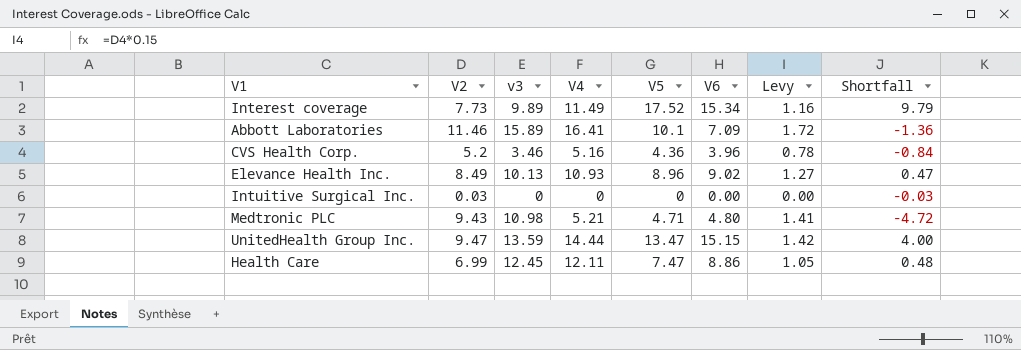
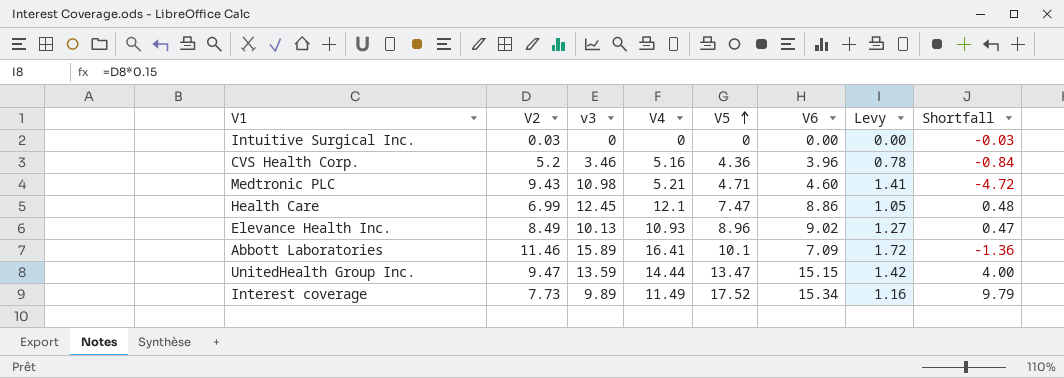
row order: none -> V5 ascending
Medtronic PLC | V6: 4.80 -> 4.60
Health Care | V4: 12.11 -> 12.1

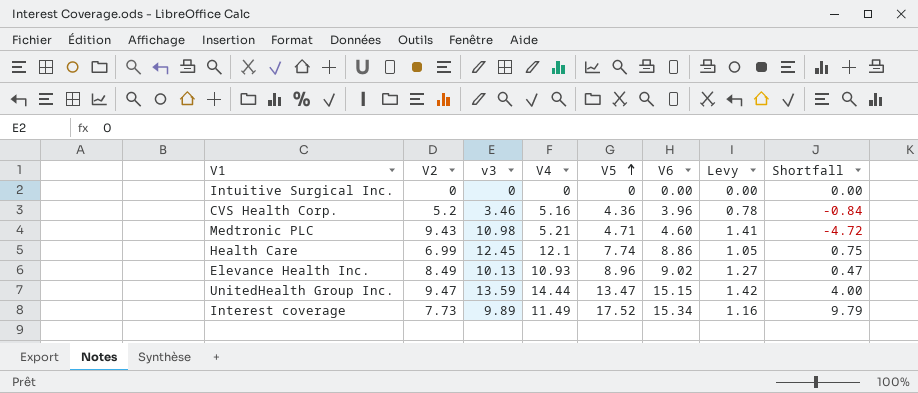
row Abbott Laboratories: 11.46 | 15.89 | 16.41 | 10.1 | 7.09 | 1.72 | -1.36 -> none
Intuitive Surgical Inc. | V2: 0.03 -> 0
Intuitive Surgical Inc. | Shortfall: -0.03 -> 0.00
Health Care | V5: 7.47 -> 7.74
Health Care | Shortfall: 0.48 -> 0.75

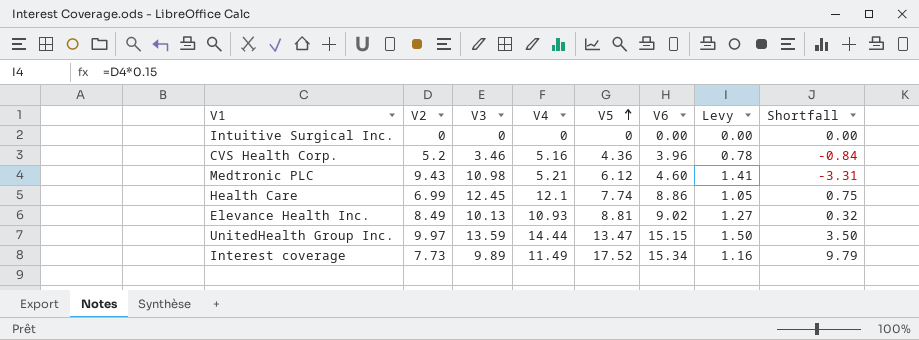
column name: v3 -> V3
Medtronic PLC | V5: 4.71 -> 6.12
Medtronic PLC | Shortfall: -4.72 -> -3.31
Elevance Health Inc. | V5: 8.96 -> 8.81
Elevance Health Inc. | Shortfall: 0.47 -> 0.32
UnitedHealth Group Inc. | V2: 9.47 -> 9.97
UnitedHealth Group Inc. | Levy: 1.42 -> 1.50
UnitedHealth Group Inc. | Shortfall: 4.00 -> 3.50

